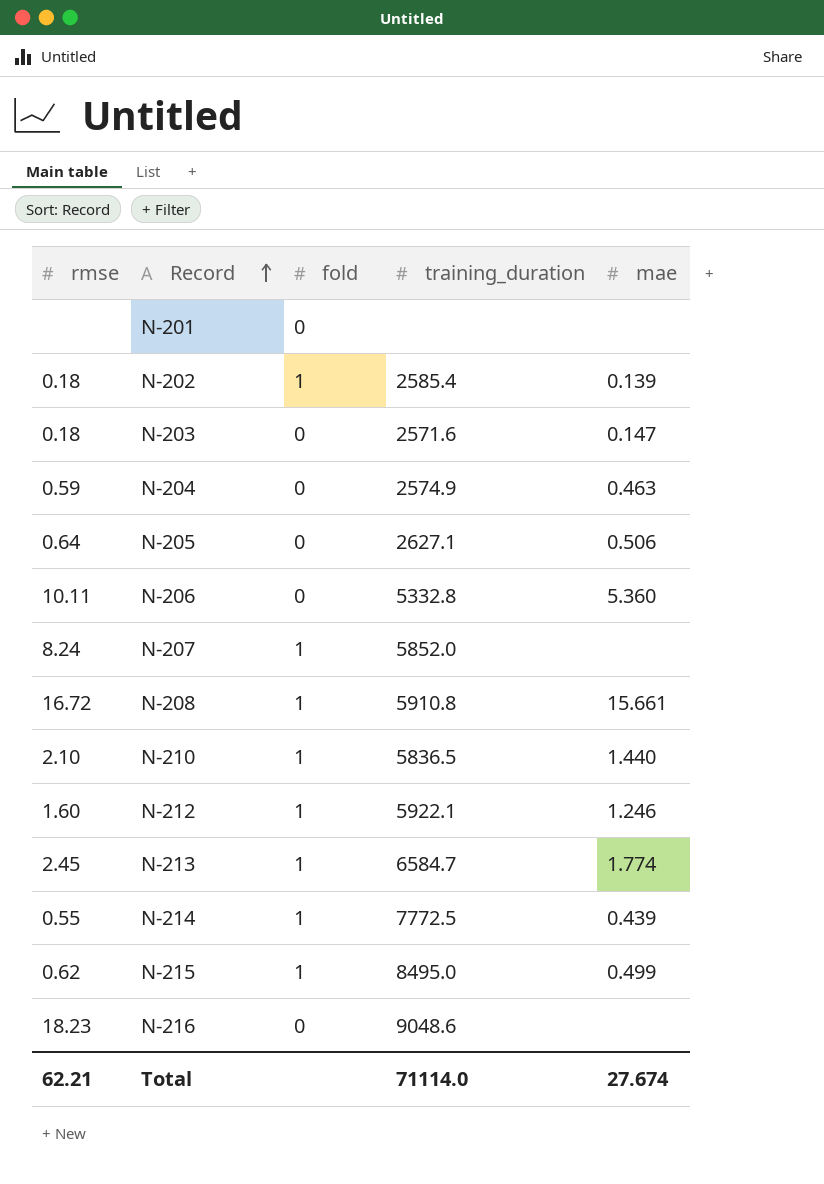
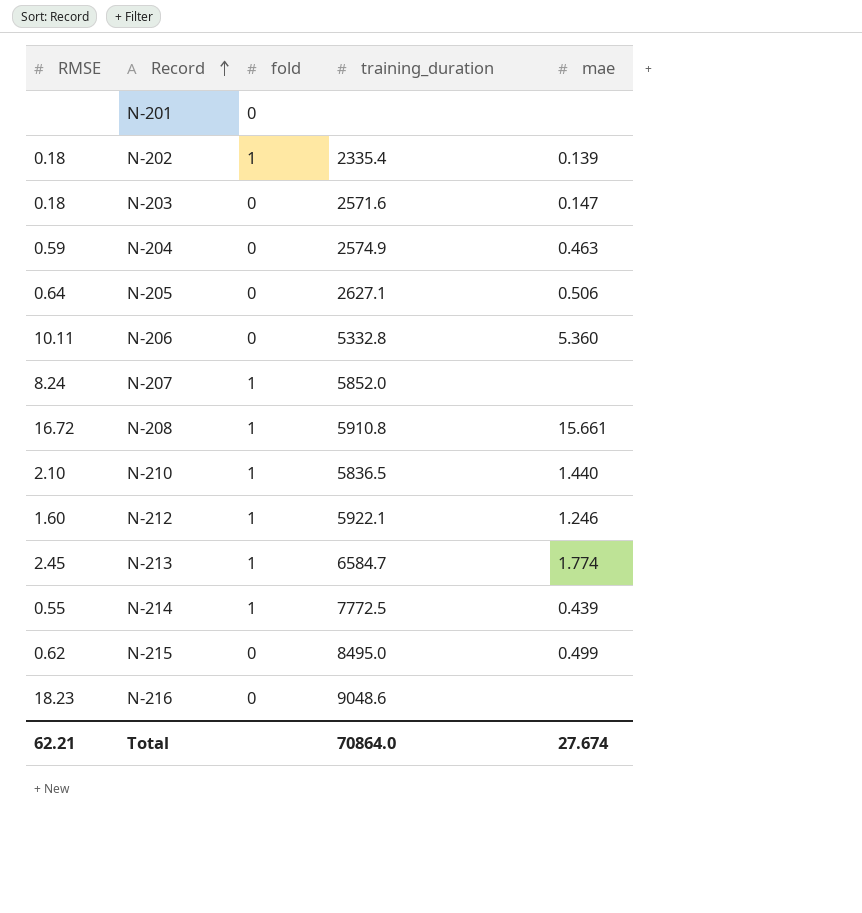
column name: rmse -> RMSE
N-202 | training_duration: 2585.4 -> 2335.4
N-215 | fold: 1 -> 0
Total | training_duration: 71114.0 -> 70864.0

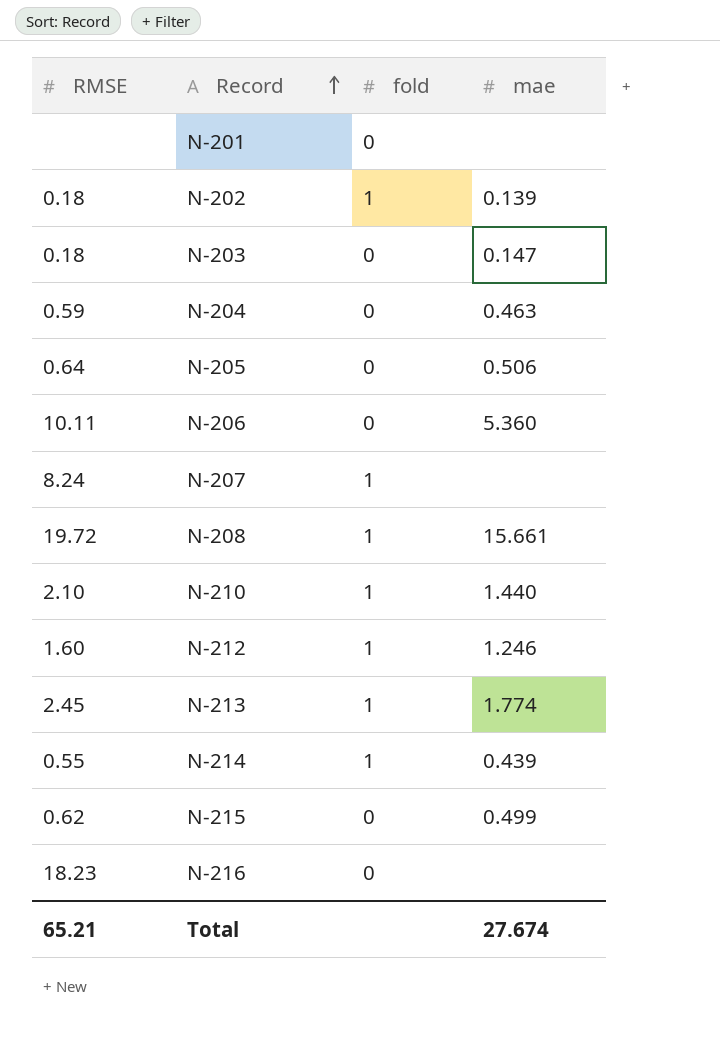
column training_duration | position: 4 -> none
N-208 | RMSE: 16.72 -> 19.72
Total | RMSE: 62.21 -> 65.21

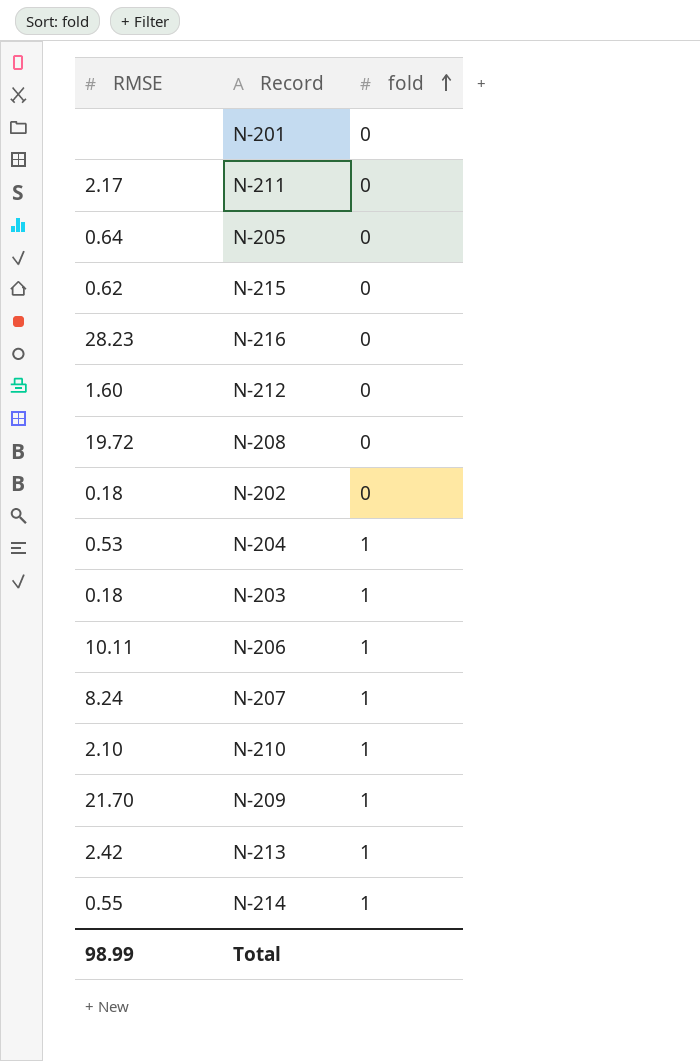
row order: Record ascending -> fold ascending
column mae | position: 4 -> none
row N-211: none -> 2.17 | 0
N-216 | RMSE: 18.23 -> 28.23
N-212 | fold: 1 -> 0
N-208 | fold: 1 -> 0
N-202 | fold: 1 -> 0
N-204 | RMSE: 0.59 -> 0.53
N-204 | fold: 0 -> 1
N-203 | fold: 0 -> 1
N-206 | fold: 0 -> 1
row N-209: none -> 21.70 | 1
N-213 | RMSE: 2.45 -> 2.42
Total | RMSE: 65.21 -> 98.99

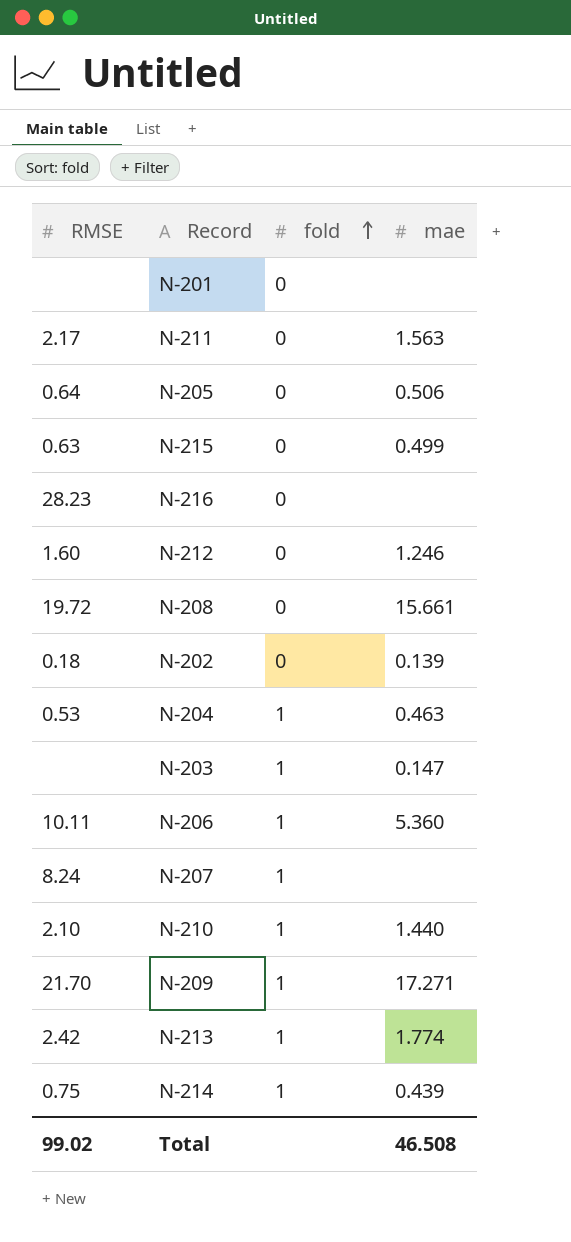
column mae | position: none -> 4
N-215 | RMSE: 0.62 -> 0.63
N-203 | RMSE: 0.18 -> none
N-214 | RMSE: 0.55 -> 0.75
Total | RMSE: 98.99 -> 99.02

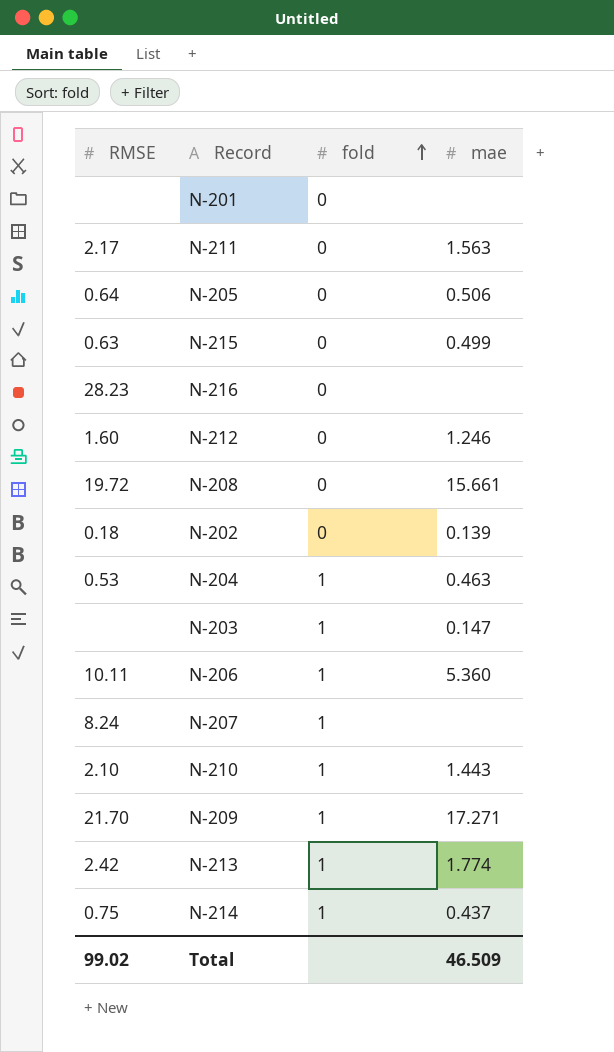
N-210 | mae: 1.440 -> 1.443
N-214 | mae: 0.439 -> 0.437
Total | mae: 46.508 -> 46.509

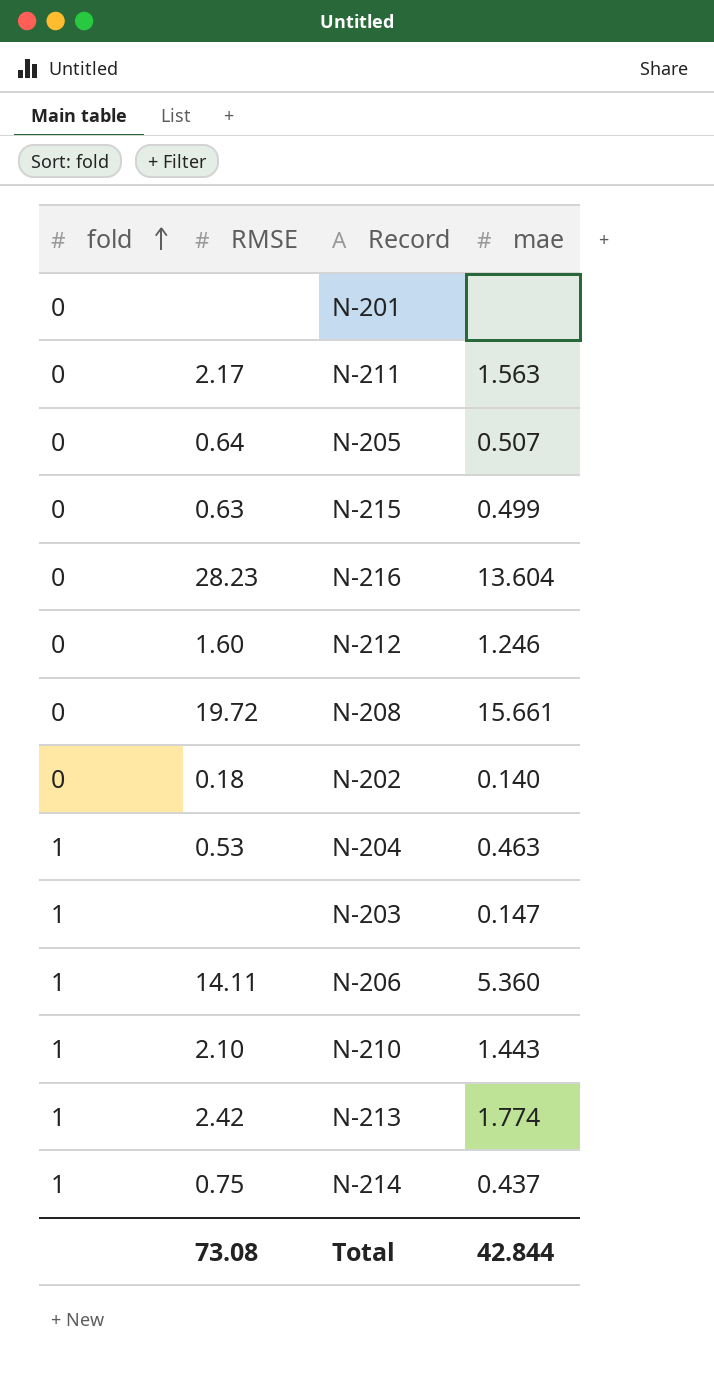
column fold | position: 3 -> 1
row N-207: 8.24 | 1 | none -> none
row N-209: 21.70 | 1 | 17.271 -> none
N-205 | mae: 0.506 -> 0.507
N-216 | mae: none -> 13.604
N-202 | mae: 0.139 -> 0.140
N-206 | RMSE: 10.11 -> 14.11
Total | RMSE: 99.02 -> 73.08
Total | mae: 46.509 -> 42.844

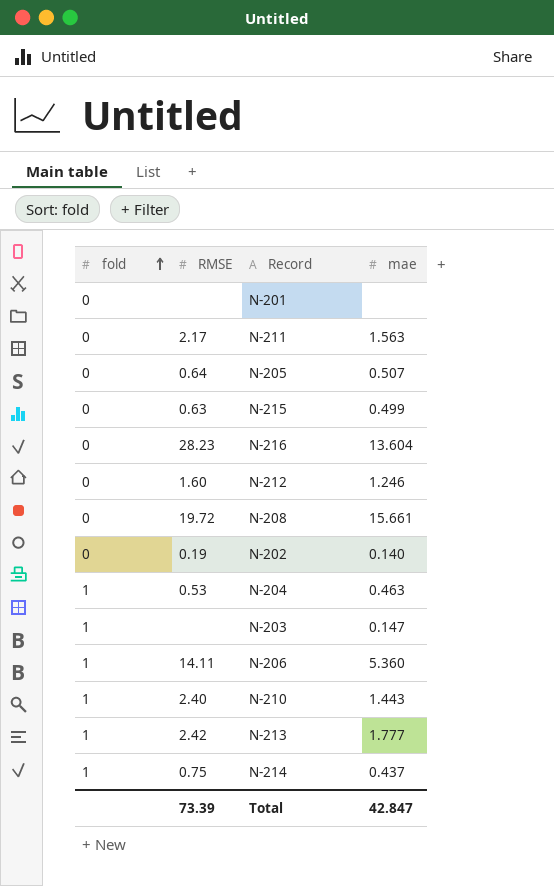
N-202 | RMSE: 0.18 -> 0.19
N-210 | RMSE: 2.10 -> 2.40
N-213 | mae: 1.774 -> 1.777
Total | RMSE: 73.08 -> 73.39
Total | mae: 42.844 -> 42.847

